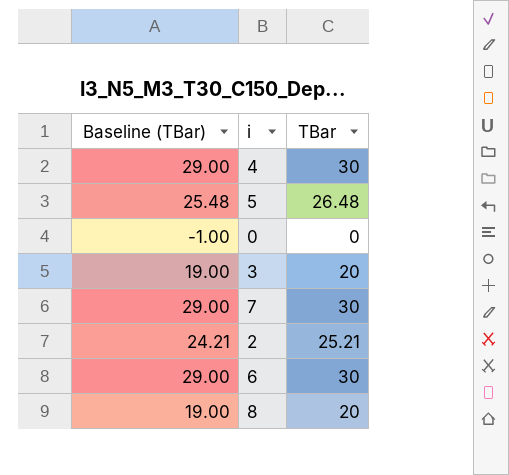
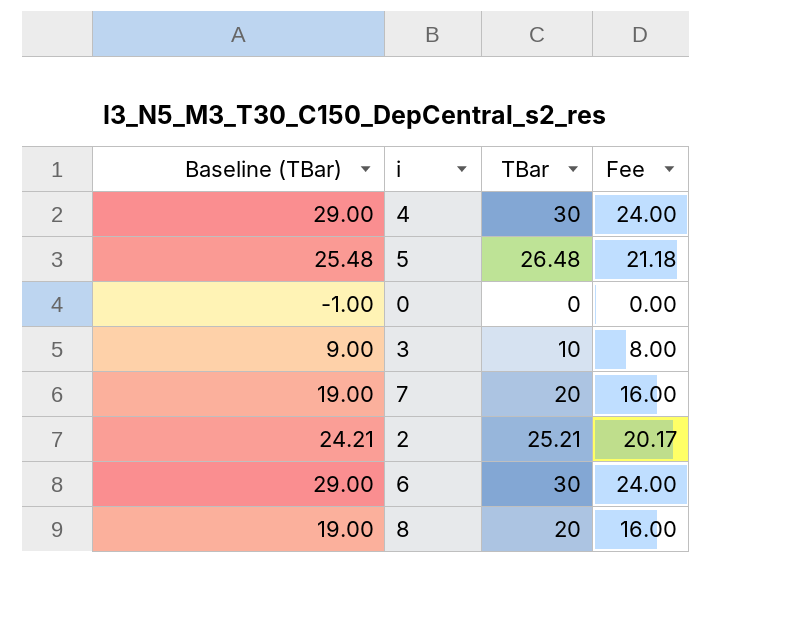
column Fee | formula: none -> [TBar] * 0.8
3 | Baseline (TBar): 19.00 -> 9.00
3 | TBar: 20 -> 10
7 | Baseline (TBar): 29.00 -> 19.00
7 | TBar: 30 -> 20

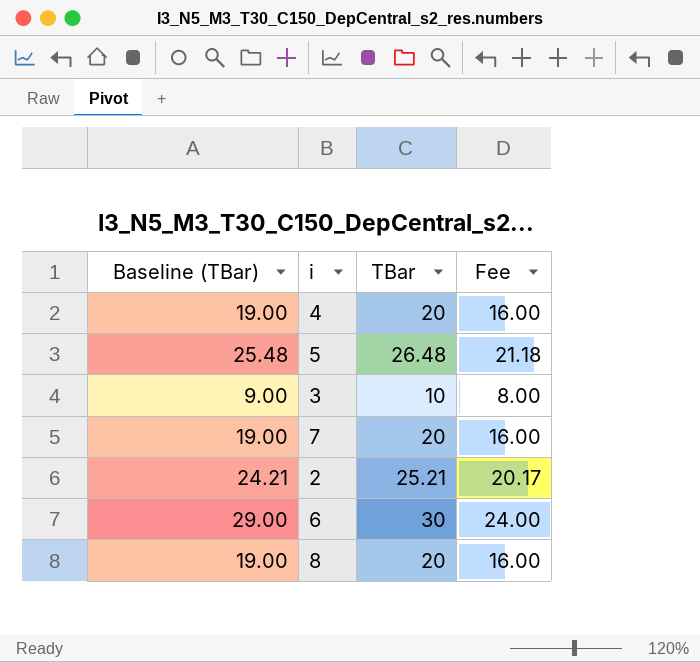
row 0: -1.00 | 0 | 0.00 -> none
4 | Baseline (TBar): 29.00 -> 19.00
4 | TBar: 30 -> 20
4 | Fee: 24.00 -> 16.00

